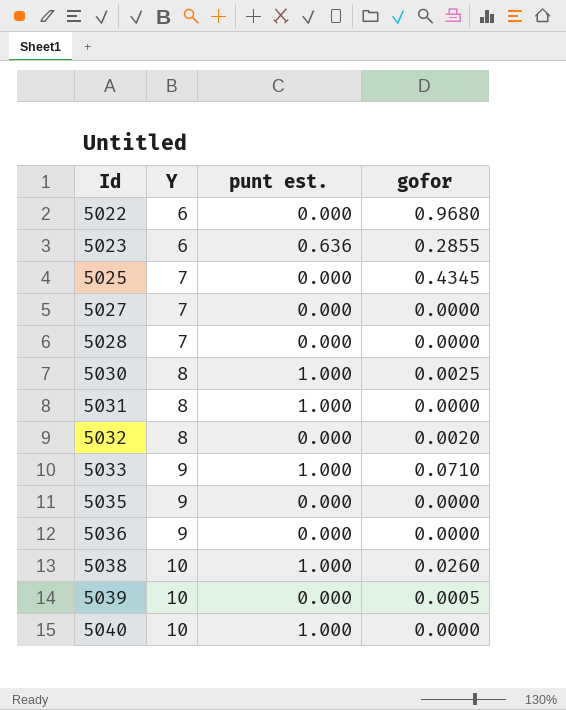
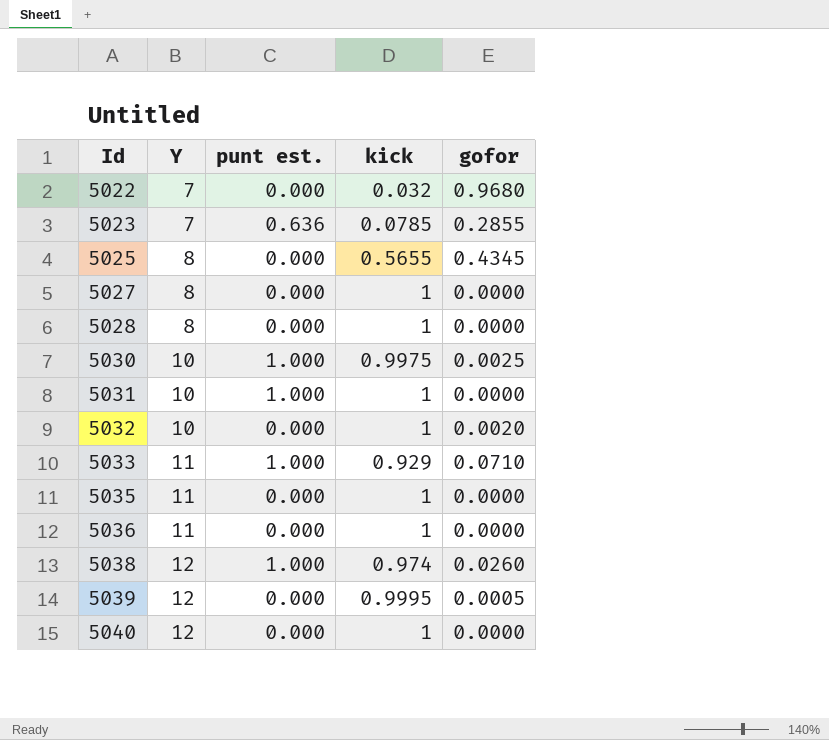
column kick | position: none -> 4
5022 | Y: 6 -> 7
5023 | Y: 6 -> 7
5025 | Y: 7 -> 8
5027 | Y: 7 -> 8
5028 | Y: 7 -> 8
5030 | Y: 8 -> 10
5031 | Y: 8 -> 10
5032 | Y: 8 -> 10
5033 | Y: 9 -> 11
5035 | Y: 9 -> 11
5036 | Y: 9 -> 11
5038 | Y: 10 -> 12
5039 | Y: 10 -> 12
5040 | Y: 10 -> 12
5040 | punt est.: 1.000 -> 0.000

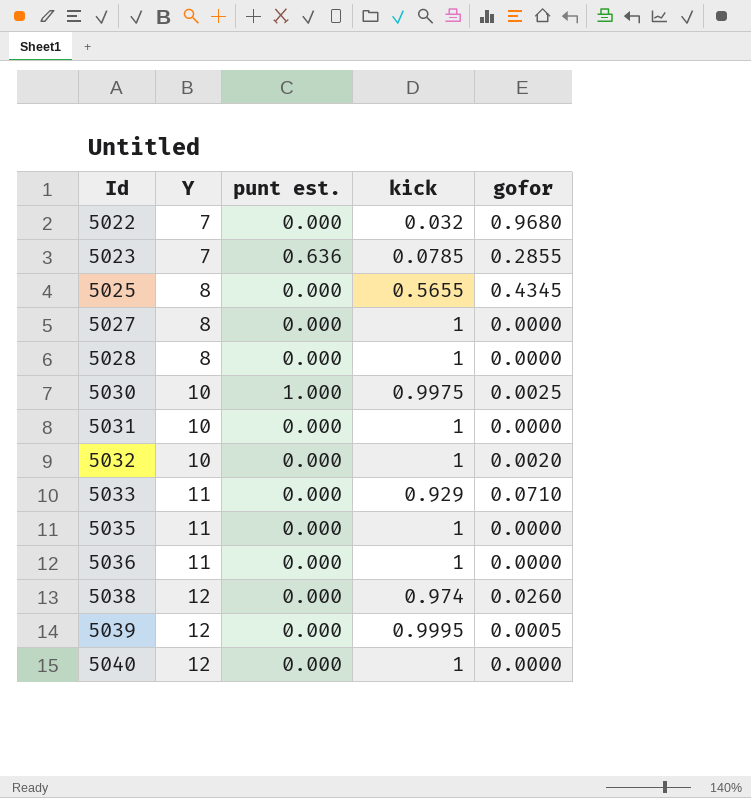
5031 | punt est.: 1.000 -> 0.000
5033 | punt est.: 1.000 -> 0.000
5038 | punt est.: 1.000 -> 0.000

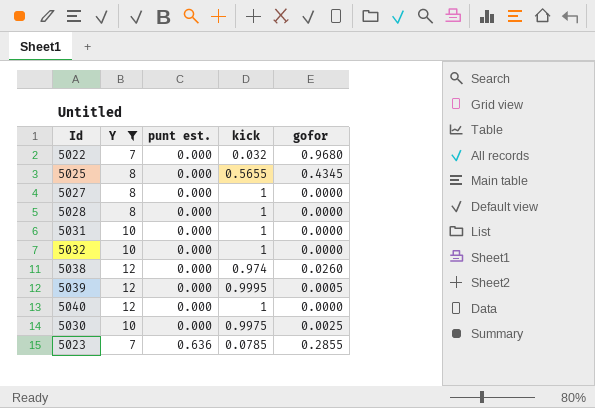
filter: none -> Y != 11
row order: Id ascending -> punt est. ascending
5032 | gofor: 0.0020 -> 0.0000
5030 | punt est.: 1.000 -> 0.000

